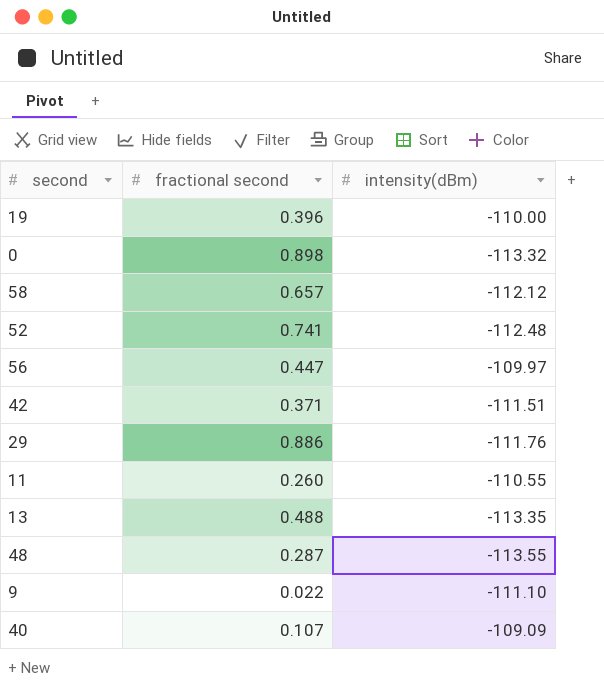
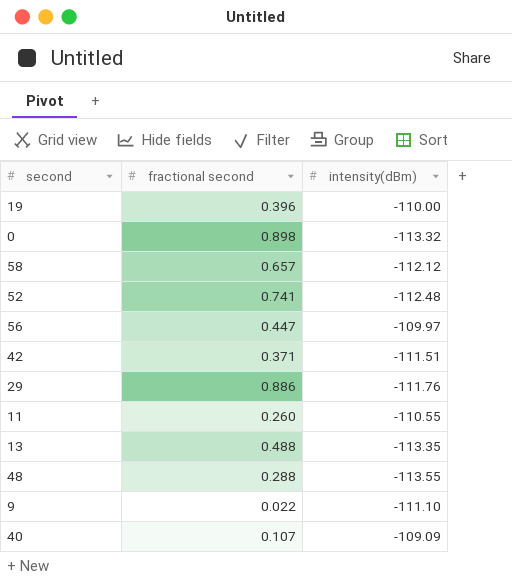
48 | fractional second: 0.287 -> 0.288

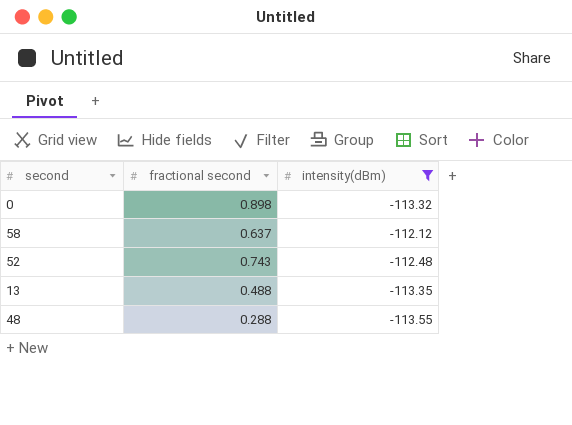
filter: none -> intensity(dBm) <= -112.12
58 | fractional second: 0.657 -> 0.637
52 | fractional second: 0.741 -> 0.743

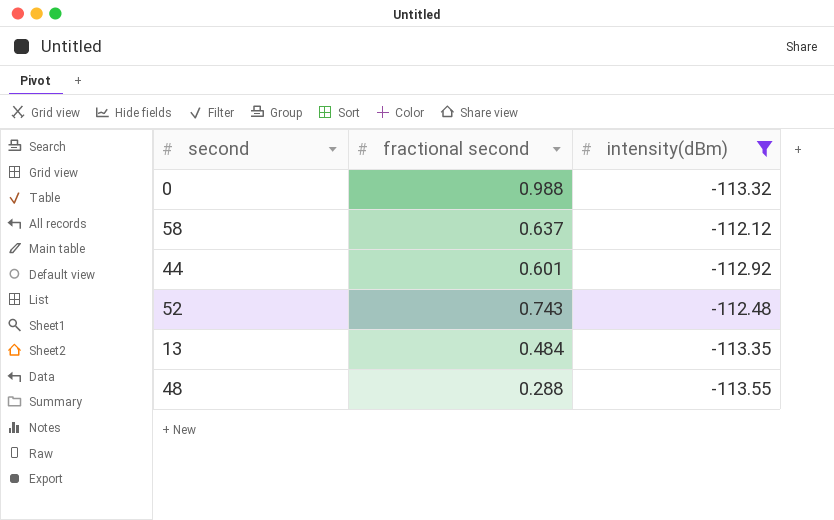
0 | fractional second: 0.898 -> 0.988
row 44: none -> 0.601 | -112.92
13 | fractional second: 0.488 -> 0.484

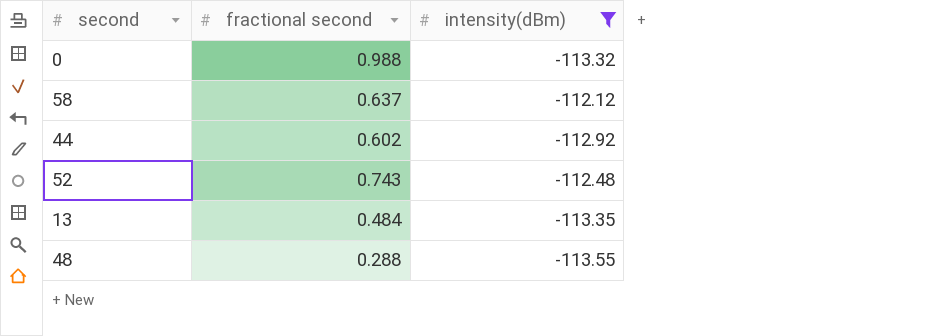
44 | fractional second: 0.601 -> 0.602

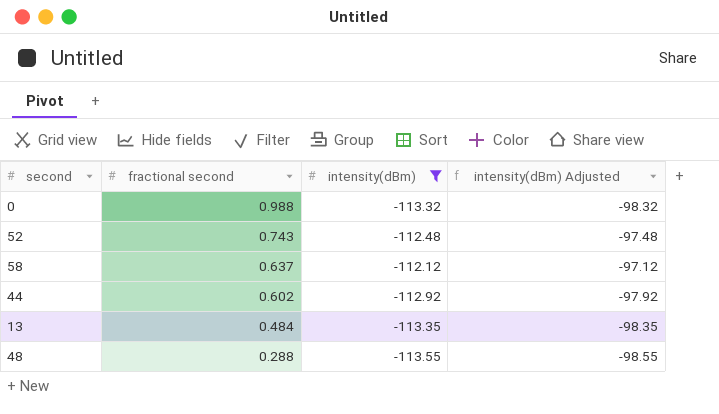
row order: none -> fractional second descending
column intensity(dBm) Adjusted | formula: none -> [intensity(dBm)] + 15

